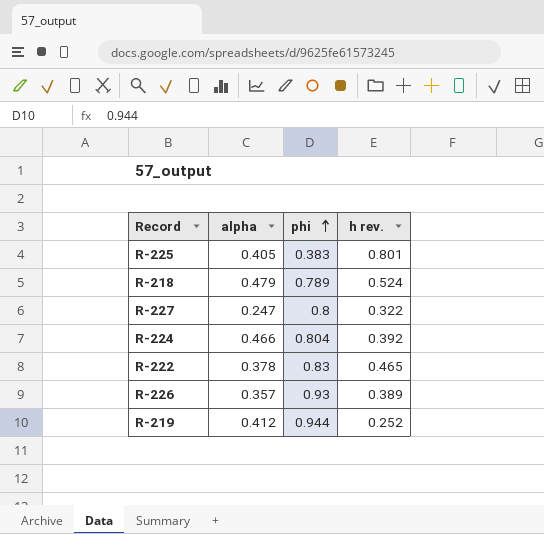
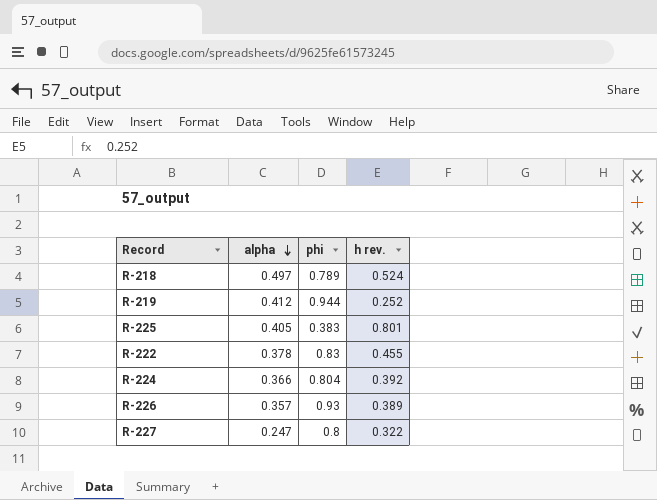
row order: phi ascending -> alpha descending
R-218 | alpha: 0.479 -> 0.497
R-222 | h rev.: 0.465 -> 0.455
R-224 | alpha: 0.466 -> 0.366

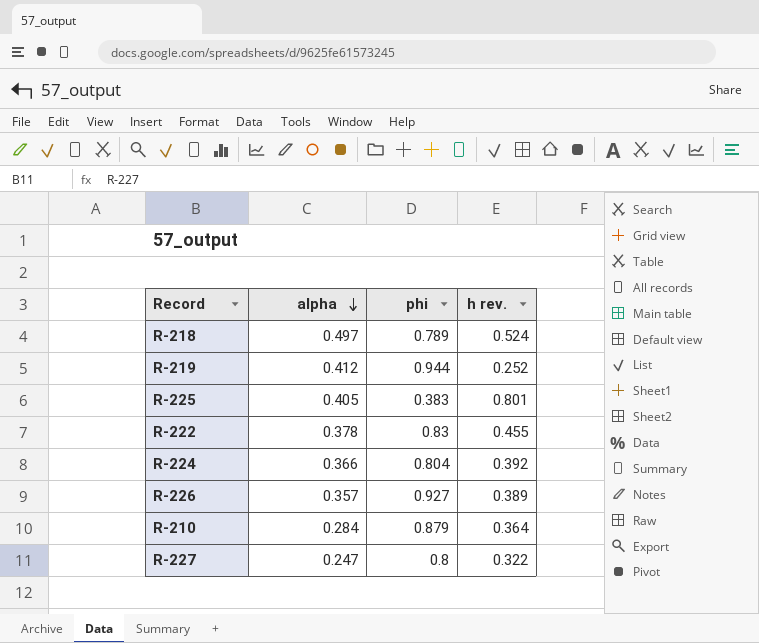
R-226 | phi: 0.93 -> 0.927
row R-210: none -> 0.284 | 0.879 | 0.364

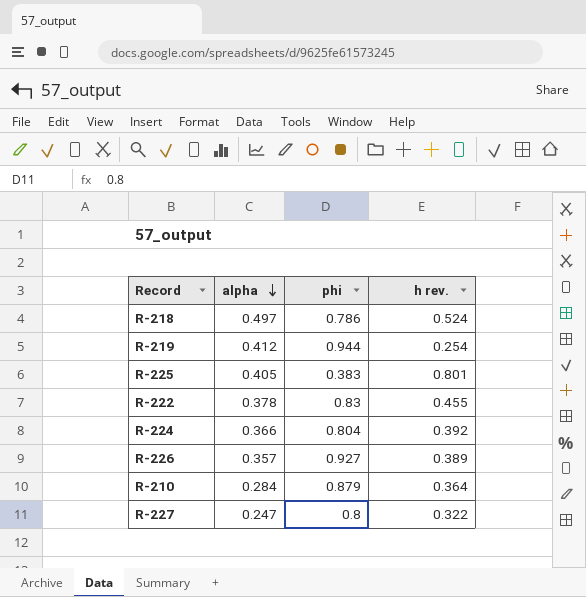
R-218 | phi: 0.789 -> 0.786
R-219 | h rev.: 0.252 -> 0.254

